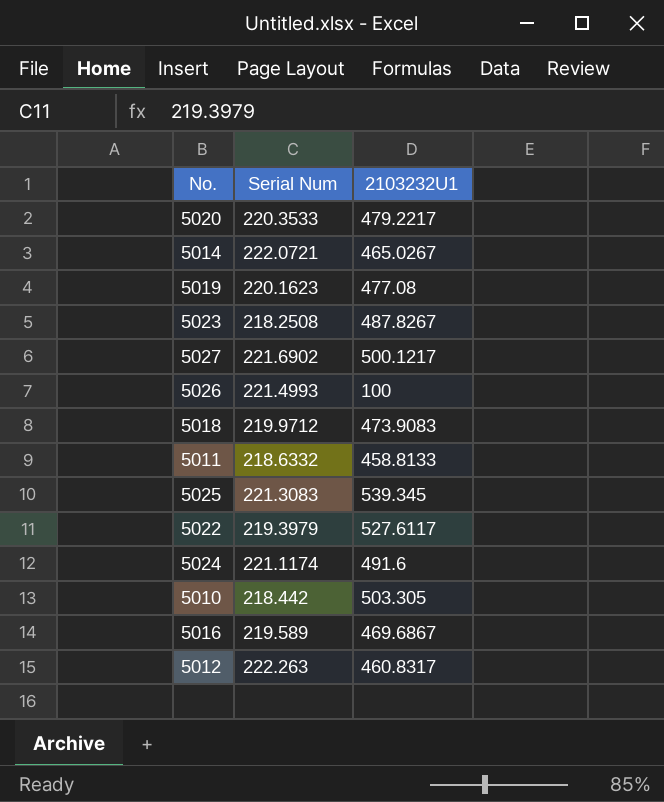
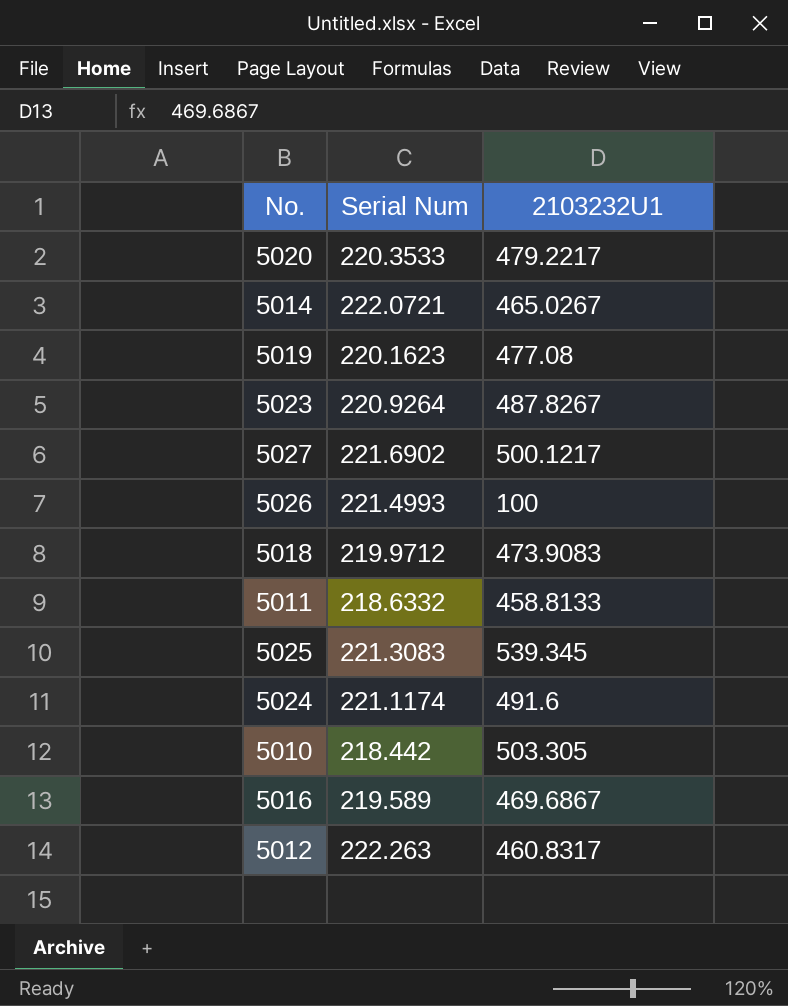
row 5022: 219.3979 | 527.6117 -> none
5023 | Serial Num: 218.2508 -> 220.9264

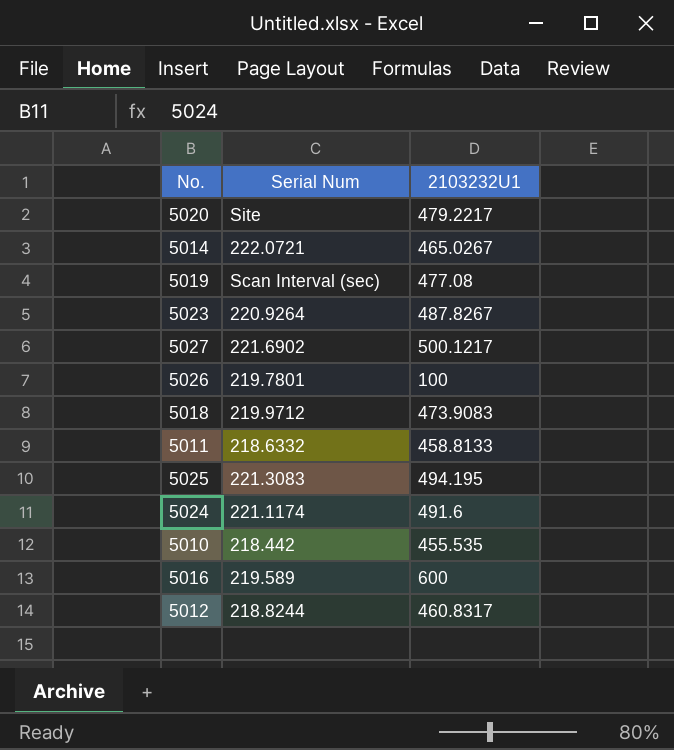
5020 | Serial Num: 220.3533 -> Site
5019 | Serial Num: 220.1623 -> Scan Interval (sec)
5026 | Serial Num: 221.4993 -> 219.7801
5025 | 2103232U1: 539.345 -> 494.195
5010 | 2103232U1: 503.305 -> 455.535
5016 | 2103232U1: 469.6867 -> 600
5012 | Serial Num: 222.263 -> 218.8244

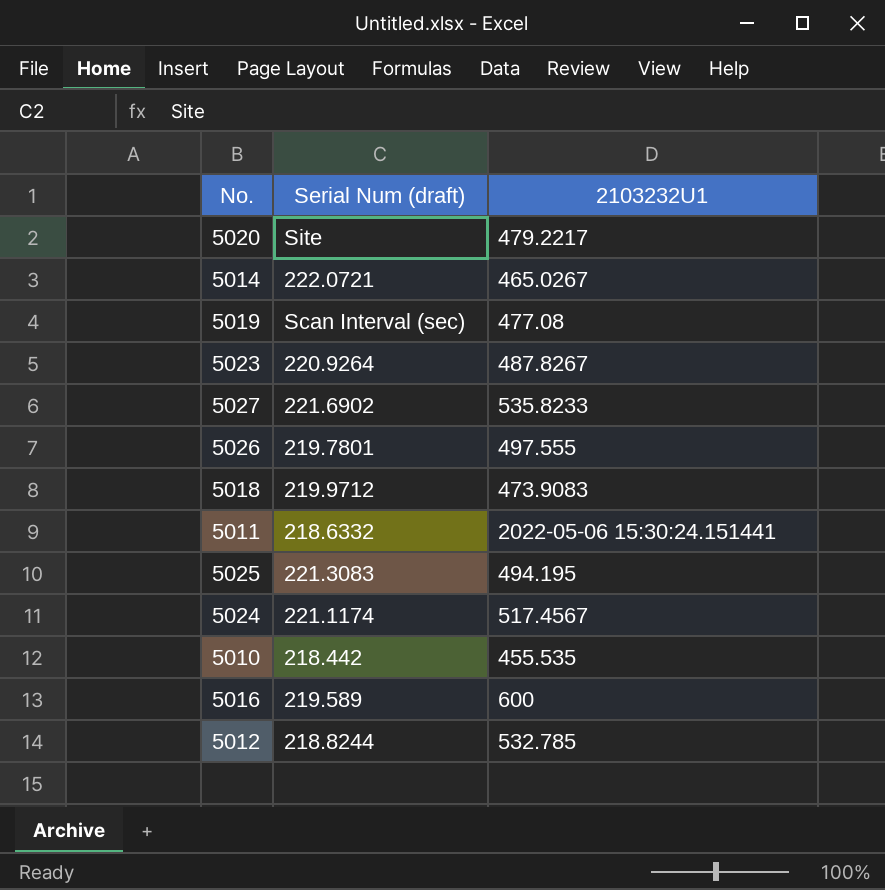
column name: Serial Num -> Serial Num (draft)
5027 | 2103232U1: 500.1217 -> 535.8233
5026 | 2103232U1: 100 -> 497.555
5011 | 2103232U1: 458.8133 -> 2022-05-06 15:30:24.151441
5024 | 2103232U1: 491.6 -> 517.4567
5012 | 2103232U1: 460.8317 -> 532.785

